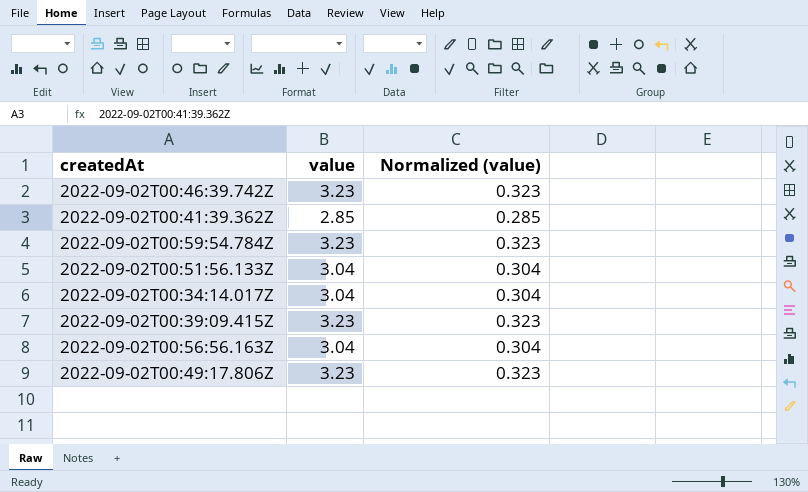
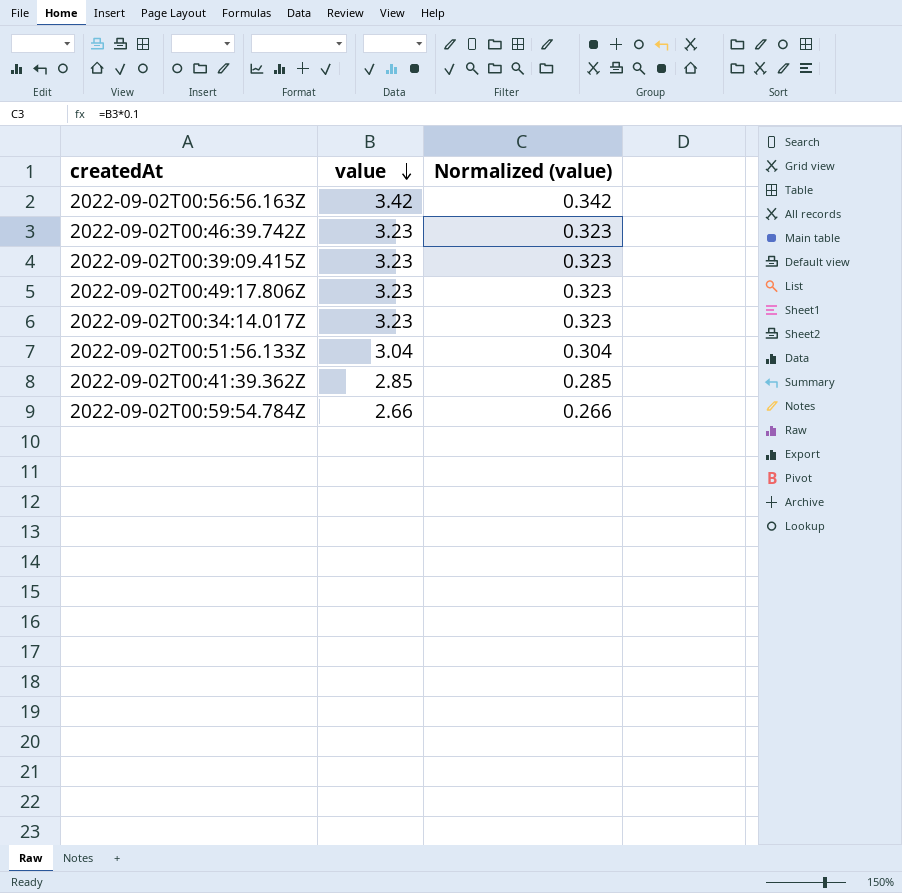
row order: none -> value descending
2022-09-02T00:56:56.163Z | value: 3.04 -> 3.42
2022-09-02T00:56:56.163Z | Normalized (value): 0.304 -> 0.342
2022-09-02T00:34:14.017Z | value: 3.04 -> 3.23
2022-09-02T00:34:14.017Z | Normalized (value): 0.304 -> 0.323
2022-09-02T00:59:54.784Z | value: 3.23 -> 2.66
2022-09-02T00:59:54.784Z | Normalized (value): 0.323 -> 0.266

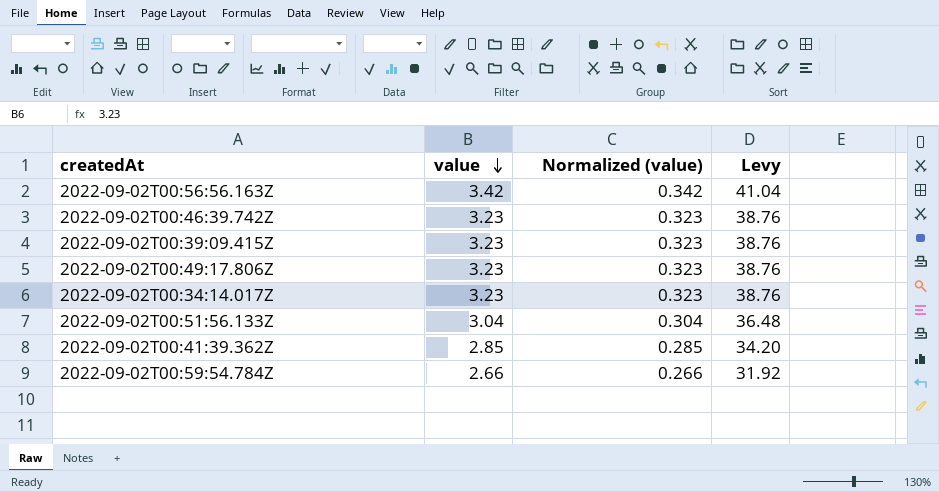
column Levy | formula: none -> [value] * 12

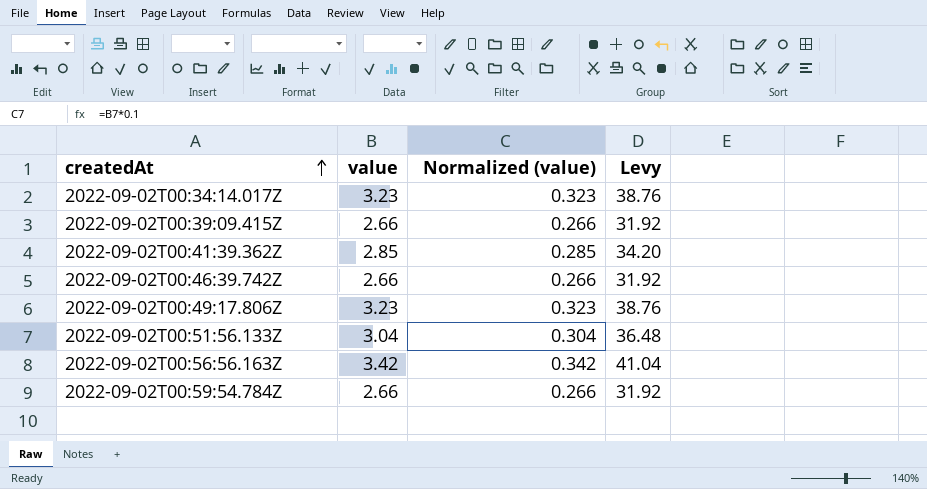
row order: value descending -> createdAt ascending
2022-09-02T00:39:09.415Z | value: 3.23 -> 2.66
2022-09-02T00:39:09.415Z | Normalized (value): 0.323 -> 0.266
2022-09-02T00:39:09.415Z | Levy: 38.76 -> 31.92
2022-09-02T00:46:39.742Z | value: 3.23 -> 2.66
2022-09-02T00:46:39.742Z | Normalized (value): 0.323 -> 0.266
2022-09-02T00:46:39.742Z | Levy: 38.76 -> 31.92

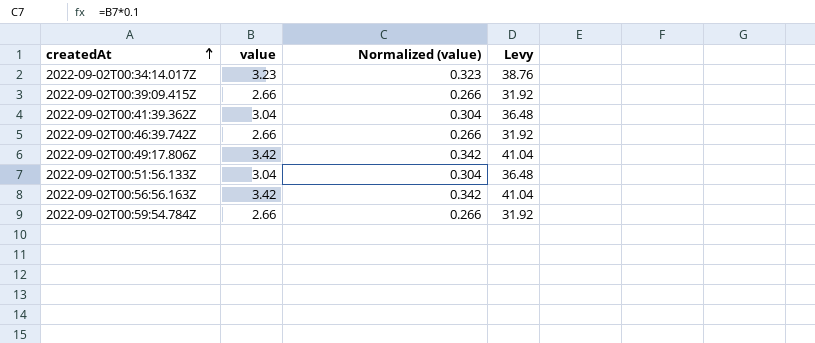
2022-09-02T00:41:39.362Z | value: 2.85 -> 3.04
2022-09-02T00:41:39.362Z | Normalized (value): 0.285 -> 0.304
2022-09-02T00:41:39.362Z | Levy: 34.20 -> 36.48
2022-09-02T00:49:17.806Z | value: 3.23 -> 3.42
2022-09-02T00:49:17.806Z | Normalized (value): 0.323 -> 0.342
2022-09-02T00:49:17.806Z | Levy: 38.76 -> 41.04

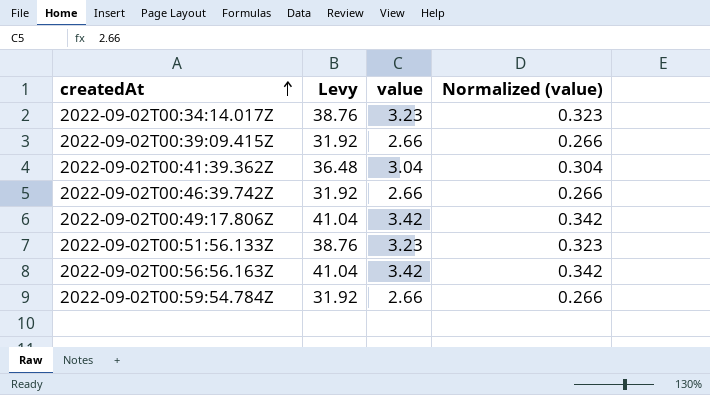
column Levy | position: 4 -> 2
2022-09-02T00:51:56.133Z | Levy: 36.48 -> 38.76
2022-09-02T00:51:56.133Z | value: 3.04 -> 3.23
2022-09-02T00:51:56.133Z | Normalized (value): 0.304 -> 0.323

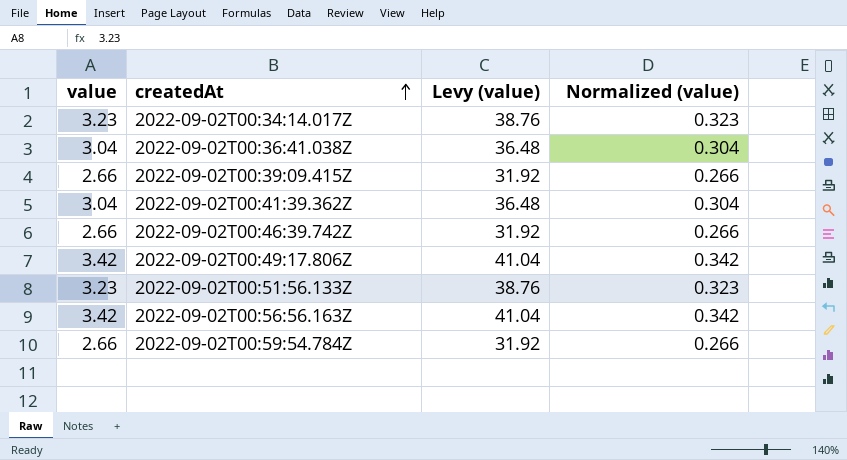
column value | position: 3 -> 1
column name: Levy -> Levy (value)
row 2022-09-02T00:36:41.038Z: none -> 3.04 | 36.48 | 0.304

